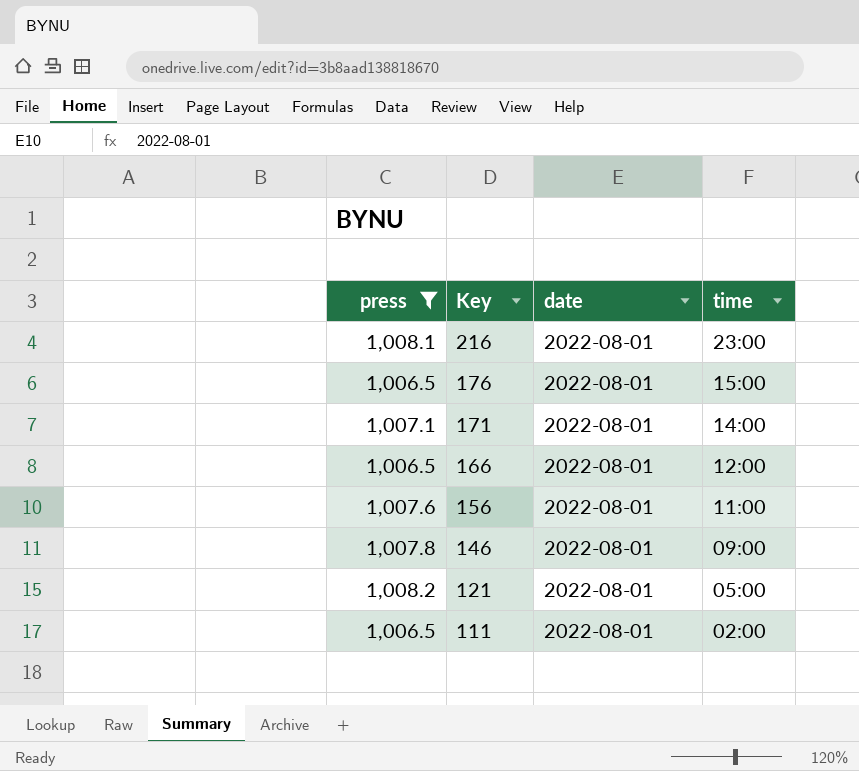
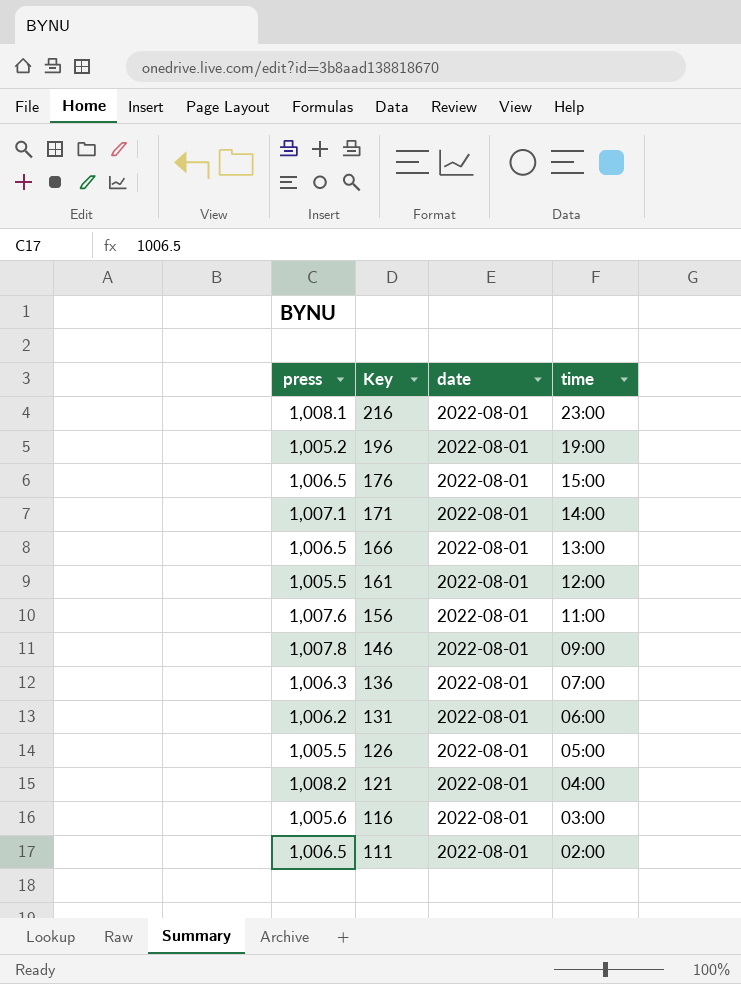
filter: press >= 1,006.5 -> none
166 | time: 12:00 -> 13:00
121 | time: 05:00 -> 04:00

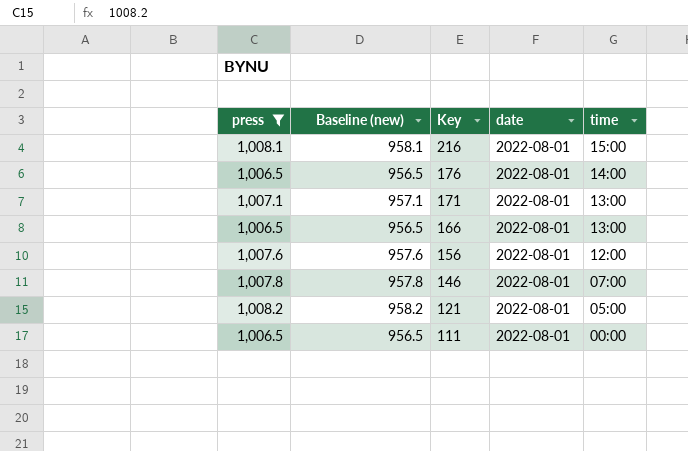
filter: none -> press >= 1,006.5
column Baseline (new) | formula: none -> [press] - 50
216 | time: 23:00 -> 15:00
176 | time: 15:00 -> 14:00
171 | time: 14:00 -> 13:00
156 | time: 11:00 -> 12:00
146 | time: 09:00 -> 07:00
121 | time: 04:00 -> 05:00
111 | time: 02:00 -> 00:00

